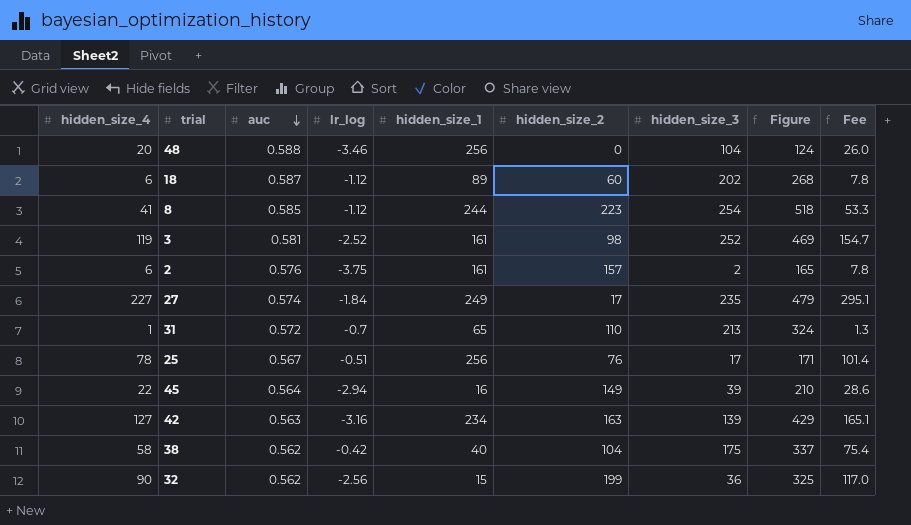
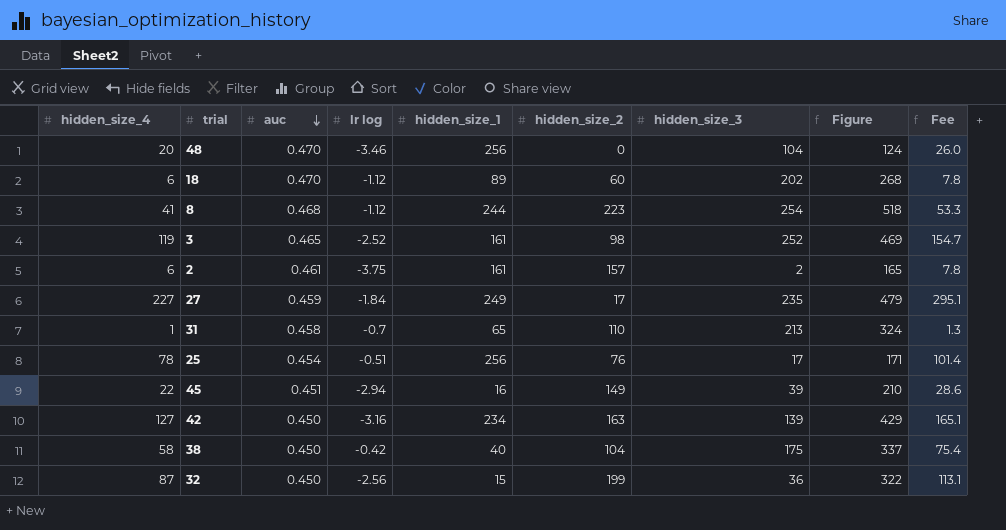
column name: lr_log -> lr log
48 | auc: 0.588 -> 0.470
18 | auc: 0.587 -> 0.470
8 | auc: 0.585 -> 0.468
3 | auc: 0.581 -> 0.465
2 | auc: 0.576 -> 0.461
27 | auc: 0.574 -> 0.459
31 | auc: 0.572 -> 0.458
25 | auc: 0.567 -> 0.454
45 | auc: 0.564 -> 0.451
42 | auc: 0.563 -> 0.450
38 | auc: 0.562 -> 0.450
32 | hidden_size_4: 90 -> 87
32 | auc: 0.562 -> 0.450
32 | Figure: 325 -> 322
32 | Fee: 117.0 -> 113.1

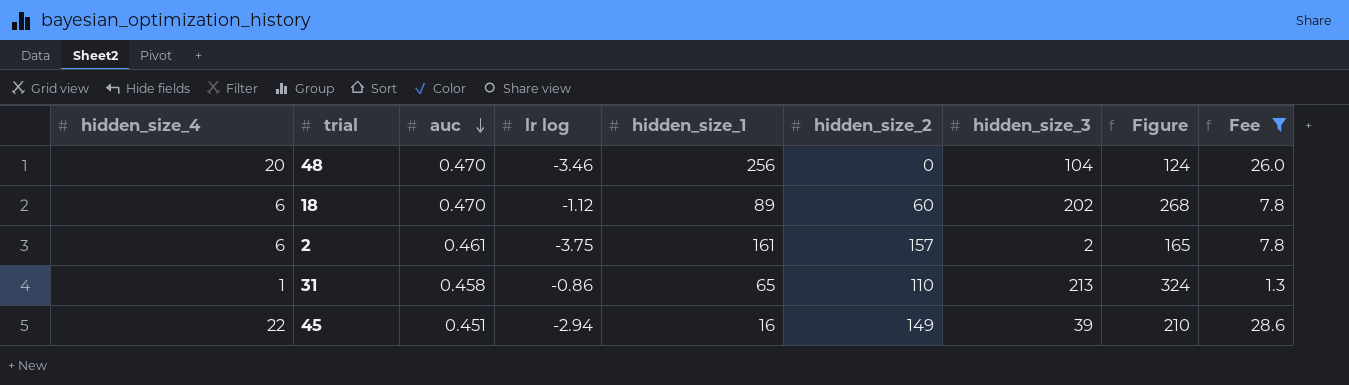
filter: none -> Fee <= 28.6
31 | lr log: -0.7 -> -0.86

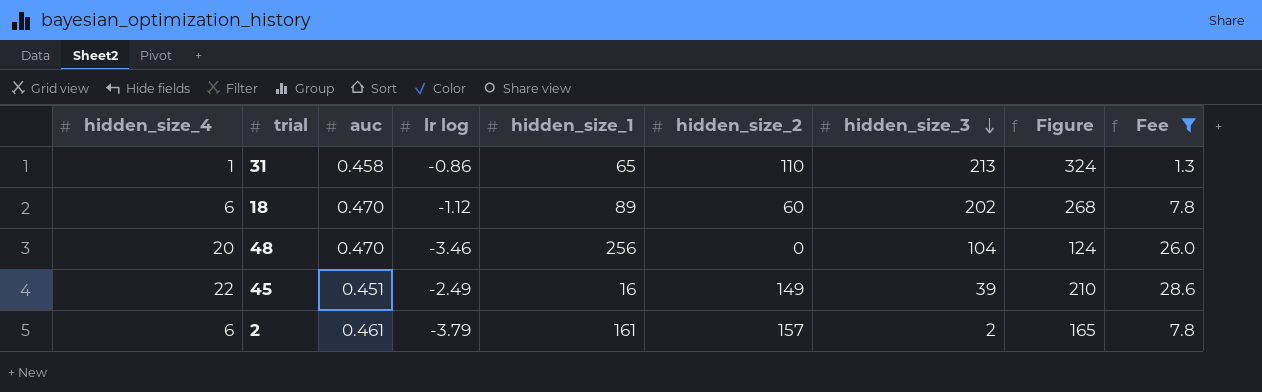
row order: auc descending -> hidden_size_3 descending
45 | lr log: -2.94 -> -2.49
2 | lr log: -3.75 -> -3.79

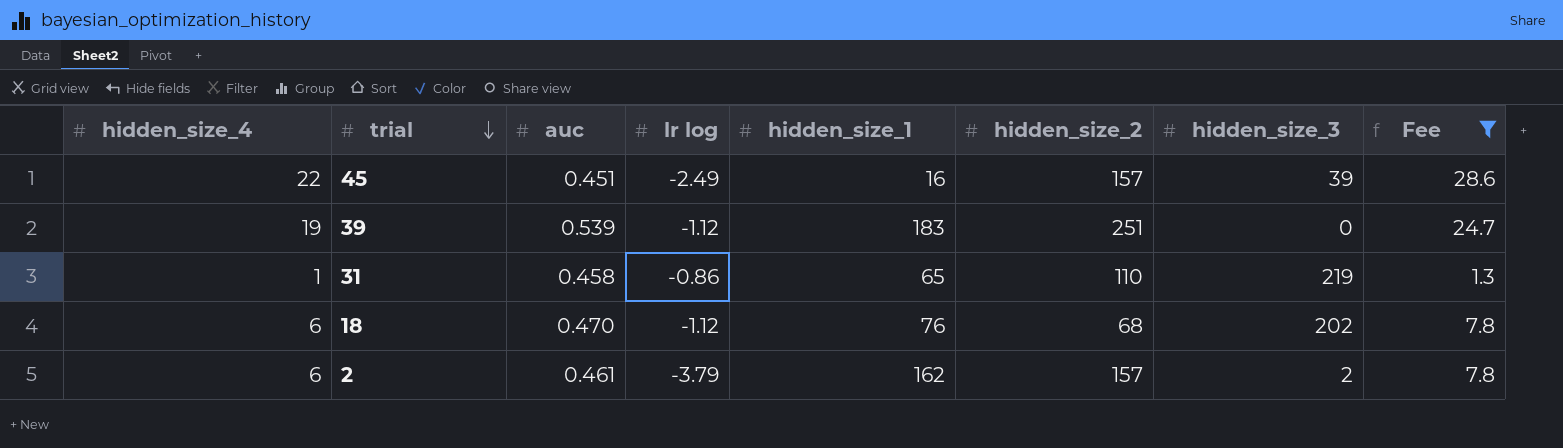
row order: hidden_size_3 descending -> trial descending
column Figure | formula: [hidden_size_4] + [hidden_size_2] + [hidden_size_3] -> none
row 48: 20 | 0.470 | -3.46 | 256 | 0 | 104 | 124 | 26.0 -> none
45 | hidden_size_2: 149 -> 157
row 39: none -> 19 | 0.539 | -1.12 | 183 | 251 | 0 | 24.7
31 | hidden_size_3: 213 -> 219
18 | hidden_size_1: 89 -> 76
18 | hidden_size_2: 60 -> 68
2 | hidden_size_1: 161 -> 162

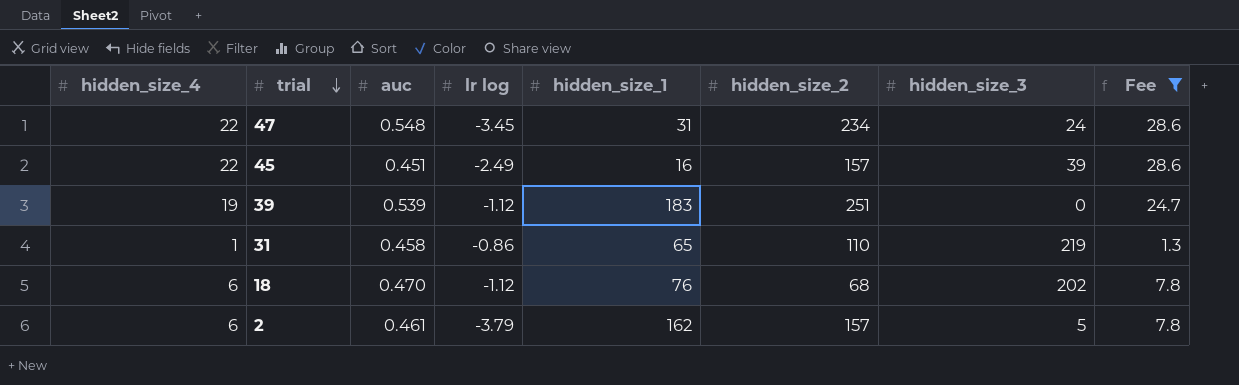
row 47: none -> 22 | 0.548 | -3.45 | 31 | 234 | 24 | 28.6
2 | hidden_size_3: 2 -> 5

